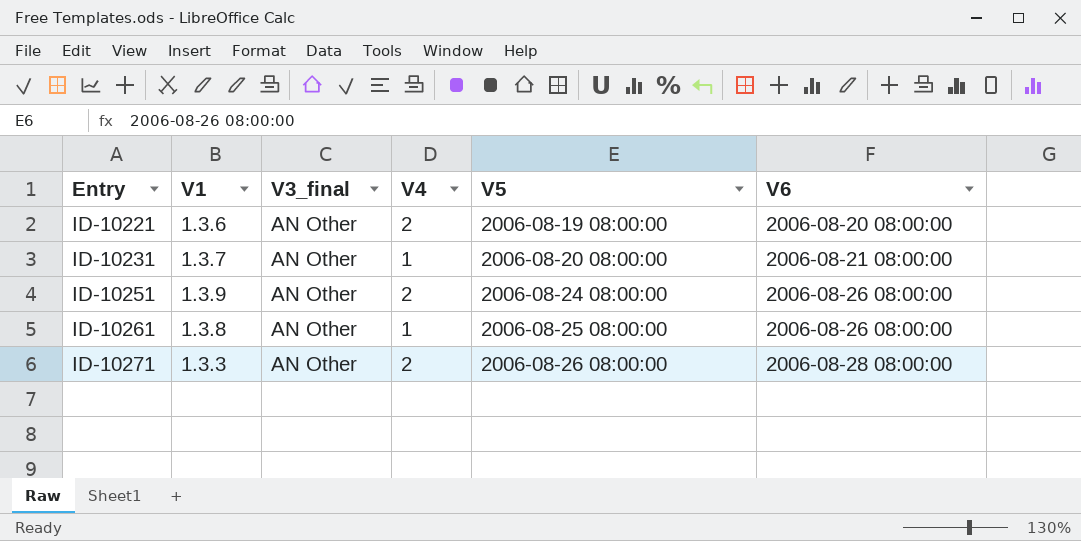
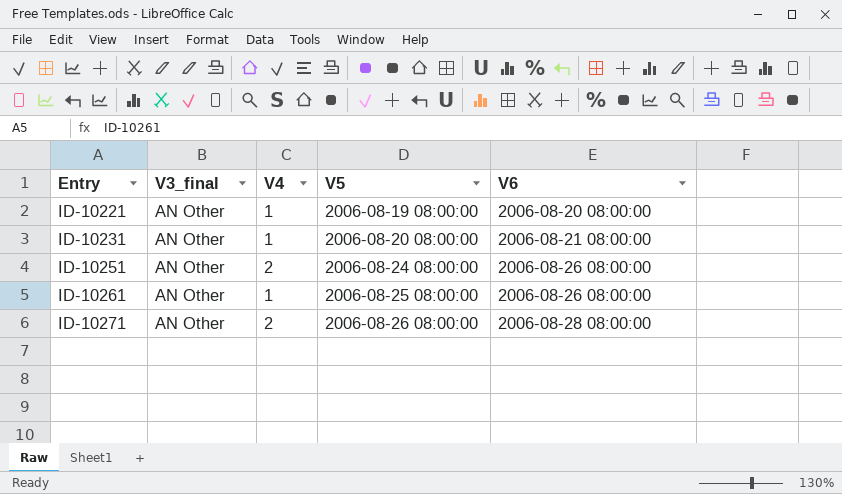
column V1 | position: 2 -> none
ID-10221 | V4: 2 -> 1

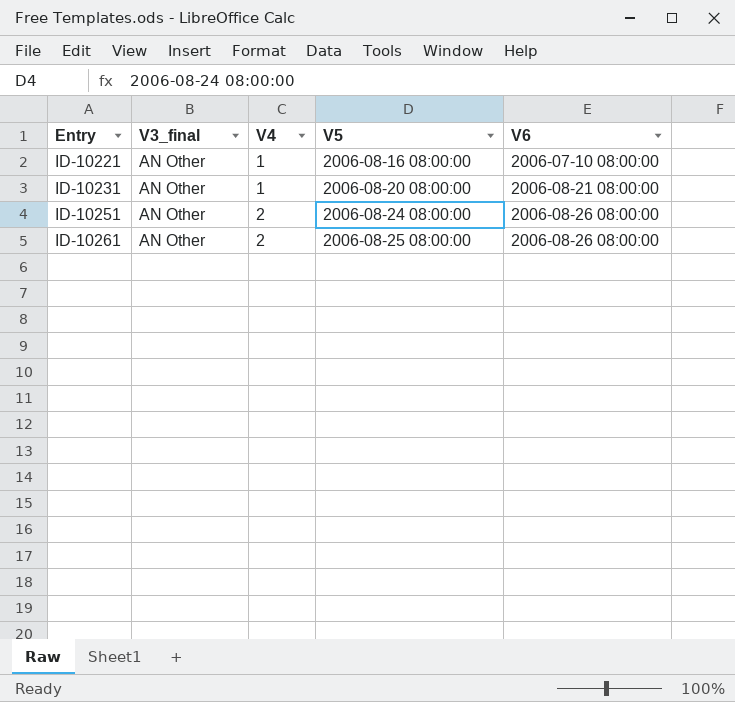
row ID-10271: AN Other | 2 | 2006-08-26 08:00:00 | 2006-08-28 08:00:00 -> none
ID-10221 | V5: 2006-08-19 08:00:00 -> 2006-08-16 08:00:00
ID-10221 | V6: 2006-08-20 08:00:00 -> 2006-07-10 08:00:00
ID-10261 | V4: 1 -> 2

